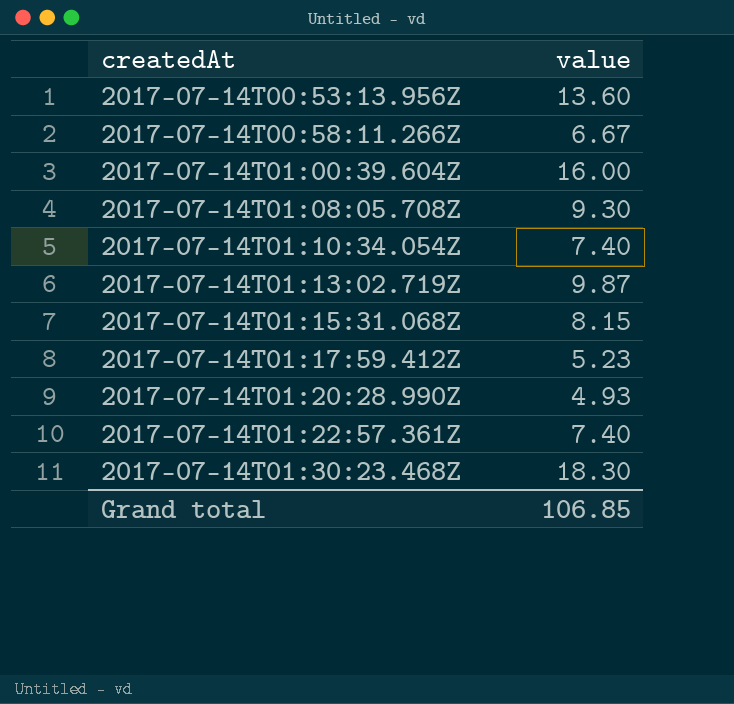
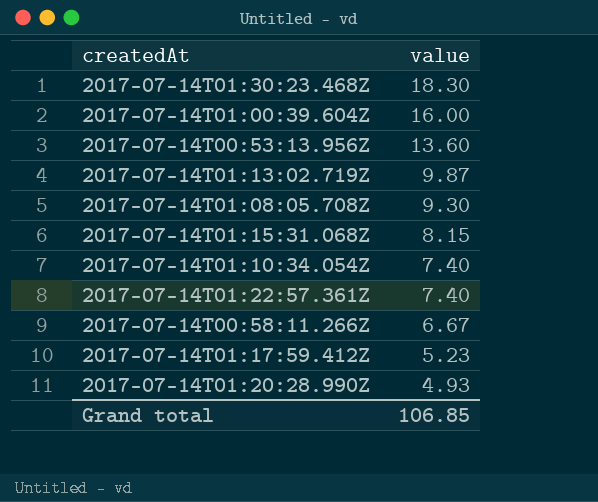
row order: createdAt ascending -> value descending

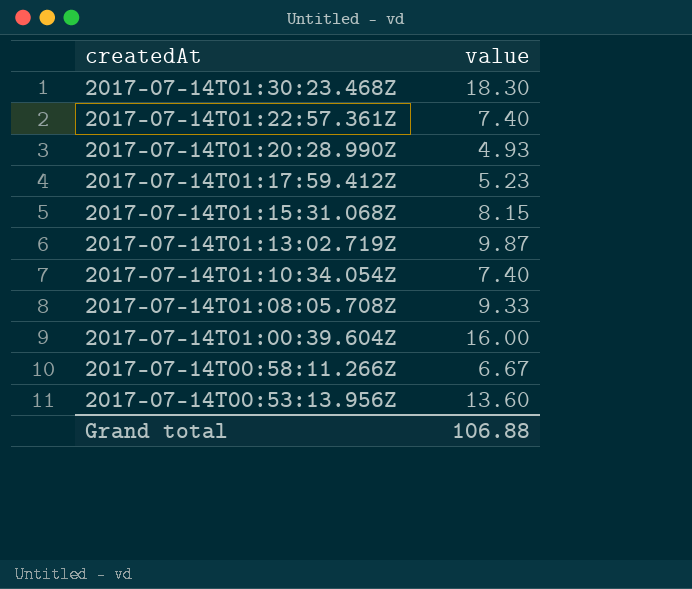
row order: value descending -> createdAt descending
2017-07-14T01:08:05.708Z | value: 9.30 -> 9.33
Grand total | value: 106.85 -> 106.88

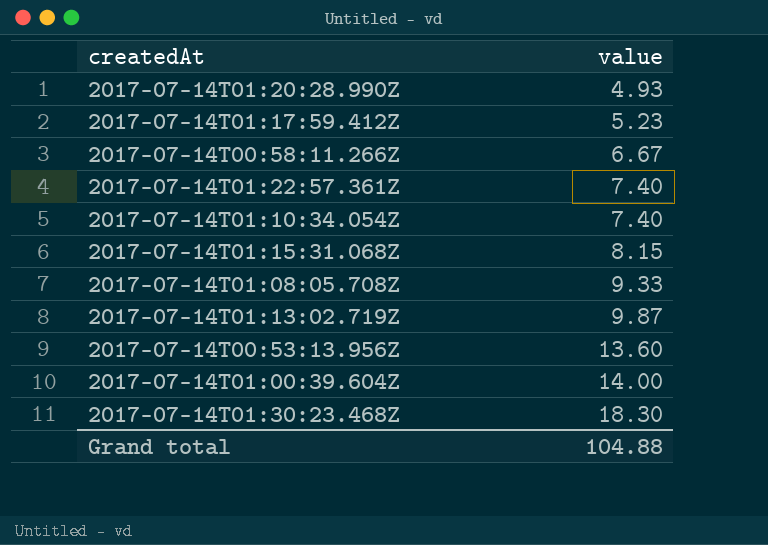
row order: createdAt descending -> value ascending
2017-07-14T01:00:39.604Z | value: 16.00 -> 14.00
Grand total | value: 106.88 -> 104.88

